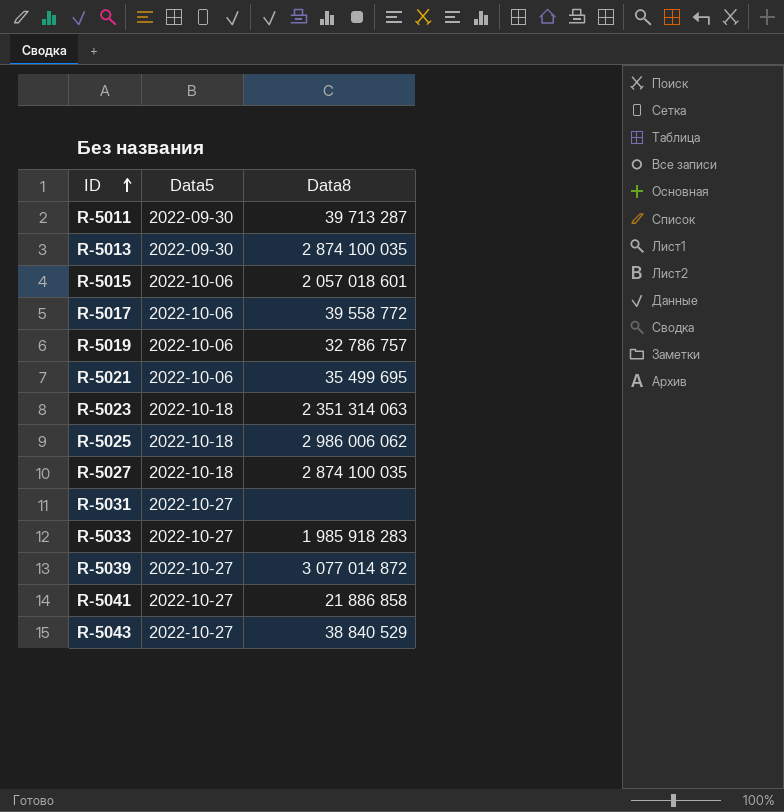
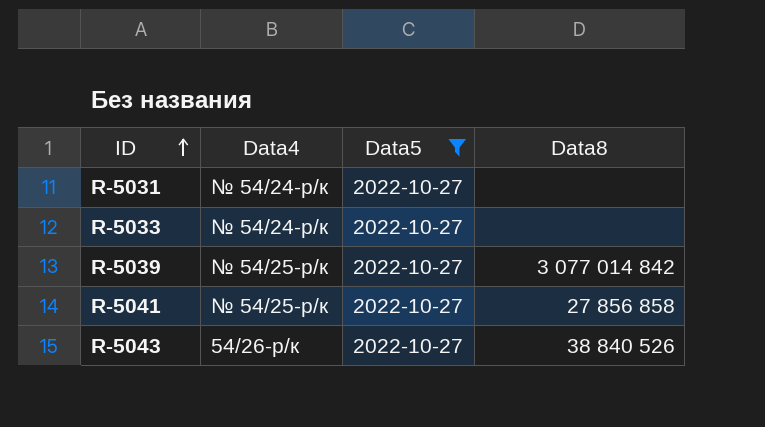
filter: none -> Data5 = 2022-10-27
column Data4 | position: none -> 2
R-5033 | Data8: 1 985 918 283 -> none
R-5039 | Data8: 3 077 014 872 -> 3 077 014 842
R-5041 | Data8: 21 886 858 -> 27 856 858
R-5043 | Data8: 38 840 529 -> 38 840 526

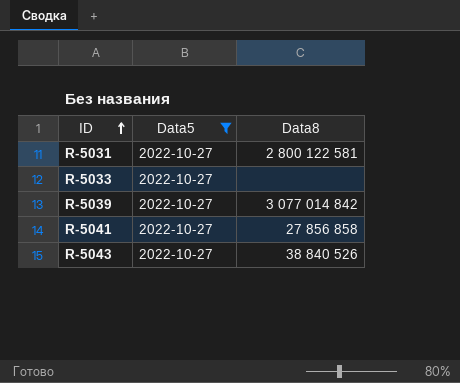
column Data4 | position: 2 -> none
R-5031 | Data8: none -> 2 800 122 581

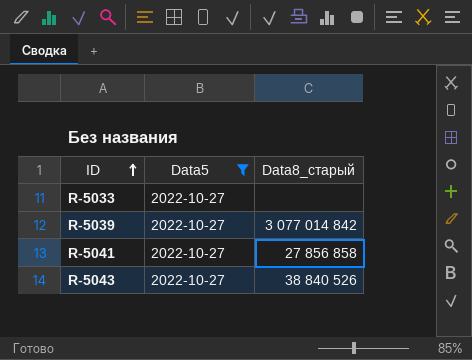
column name: Data8 -> Data8_старый
row R-5031: 2022-10-27 | 2 800 122 581 -> none

